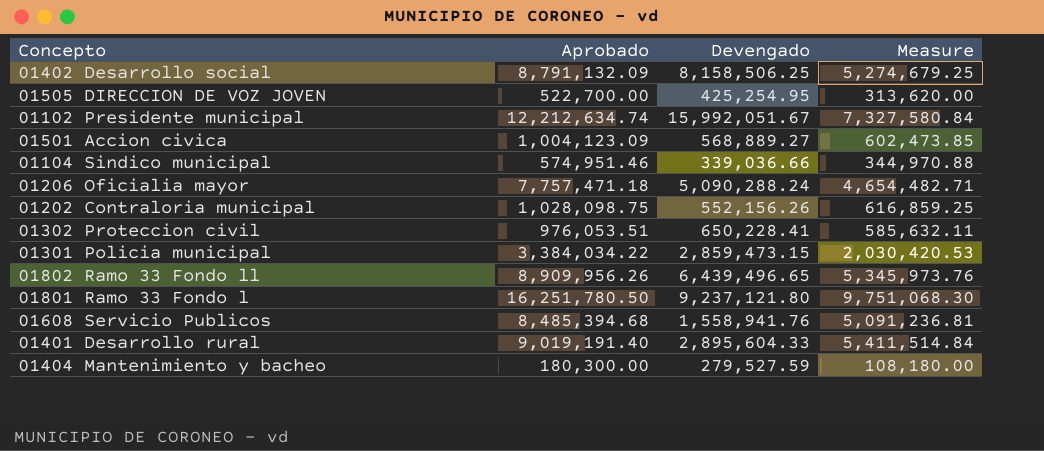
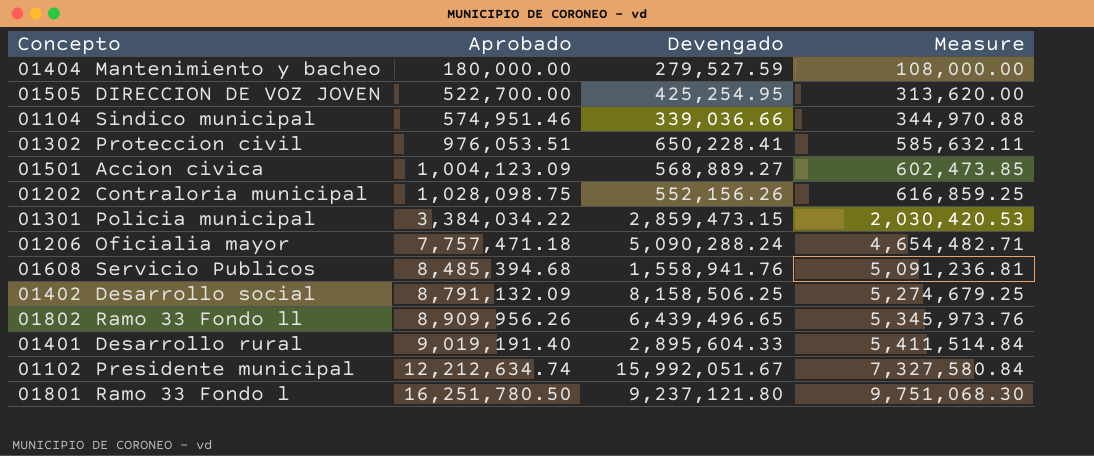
row order: none -> Aprobado ascending
01404 Mantenimiento y bacheo | Aprobado: 180,300.00 -> 180,000.00
01404 Mantenimiento y bacheo | Measure: 108,180.00 -> 108,000.00

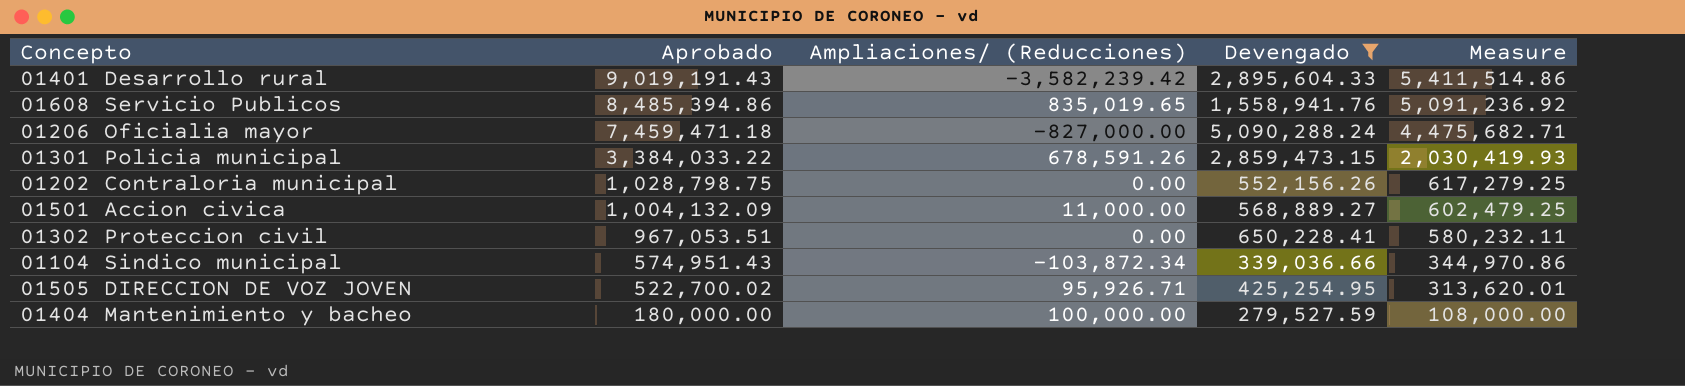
filter: none -> Devengado <= 5,090,288.24
row order: Aprobado ascending -> Aprobado descending
column Ampliaciones/ (Reducciones) | position: none -> 3
01401 Desarrollo rural | Aprobado: 9,019,191.40 -> 9,019,191.43
01401 Desarrollo rural | Measure: 5,411,514.84 -> 5,411,514.86
01608 Servicio Publicos | Aprobado: 8,485,394.68 -> 8,485,394.86
01608 Servicio Publicos | Measure: 5,091,236.81 -> 5,091,236.92
01206 Oficialia mayor | Aprobado: 7,757,471.18 -> 7,459,471.18
01206 Oficialia mayor | Measure: 4,654,482.71 -> 4,475,682.71
01301 Policia municipal | Aprobado: 3,384,034.22 -> 3,384,033.22
01301 Policia municipal | Measure: 2,030,420.53 -> 2,030,419.93
01202 Contraloria municipal | Aprobado: 1,028,098.75 -> 1,028,798.75
01202 Contraloria municipal | Measure: 616,859.25 -> 617,279.25
01501 Accion civica | Aprobado: 1,004,123.09 -> 1,004,132.09
01501 Accion civica | Measure: 602,473.85 -> 602,479.25
01302 Proteccion civil | Aprobado: 976,053.51 -> 967,053.51
01302 Proteccion civil | Measure: 585,632.11 -> 580,232.11
01104 Sindico municipal | Aprobado: 574,951.46 -> 574,951.43
01104 Sindico municipal | Measure: 344,970.88 -> 344,970.86
01505 DIRECCION DE VOZ JOVEN | Aprobado: 522,700.00 -> 522,700.02
01505 DIRECCION DE VOZ JOVEN | Measure: 313,620.00 -> 313,620.01

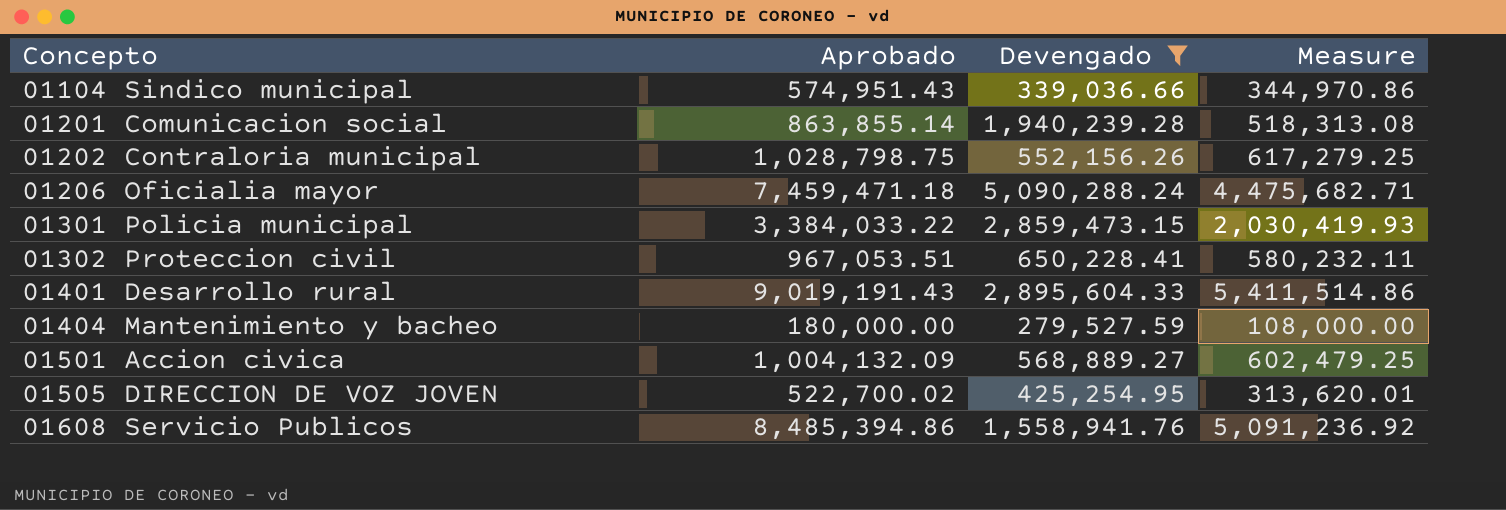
row order: Aprobado descending -> Concepto ascending
column Ampliaciones/ (Reducciones) | position: 3 -> none
row 01201 Comunicacion social: none -> 863,855.14 | 1,940,239.28 | 518,313.08

